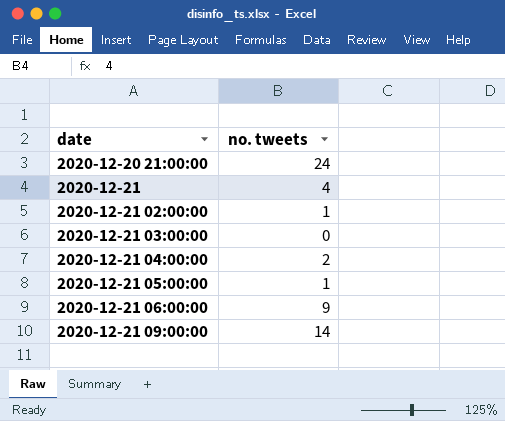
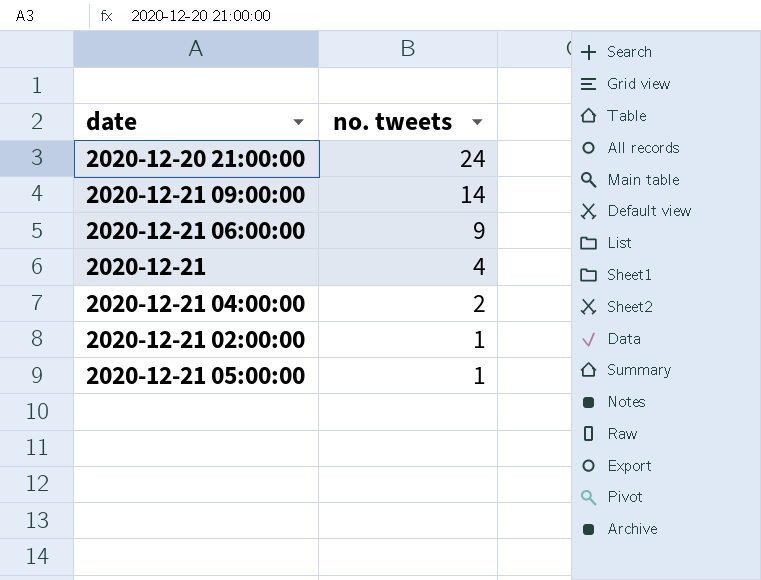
row order: date ascending -> no. tweets descending
row 2020-12-21 03:00:00: 0 -> none

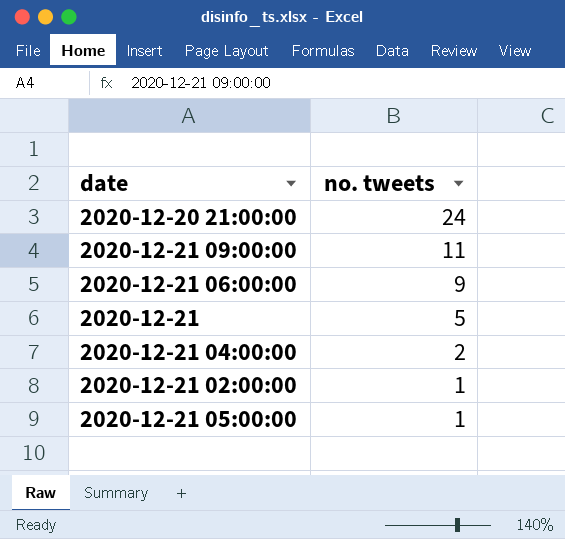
2020-12-21 09:00:00 | no. tweets: 14 -> 11
2020-12-21 | no. tweets: 4 -> 5

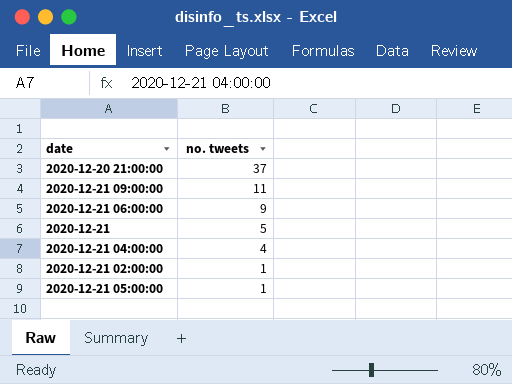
2020-12-20 21:00:00 | no. tweets: 24 -> 37
2020-12-21 04:00:00 | no. tweets: 2 -> 4

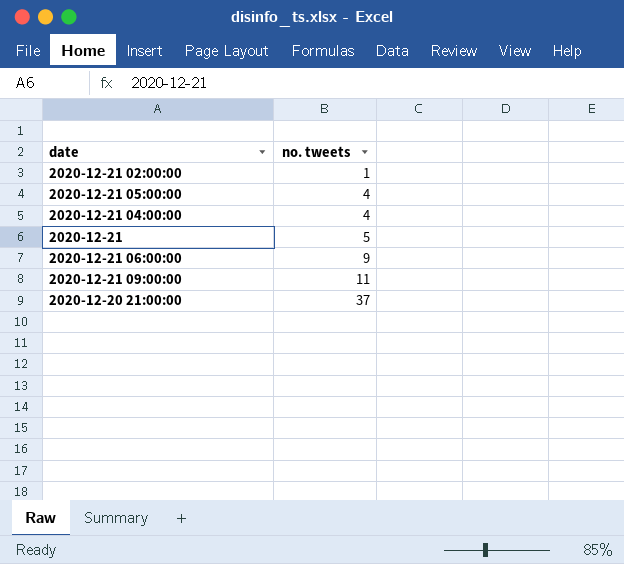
row order: no. tweets descending -> no. tweets ascending
2020-12-21 05:00:00 | no. tweets: 1 -> 4

